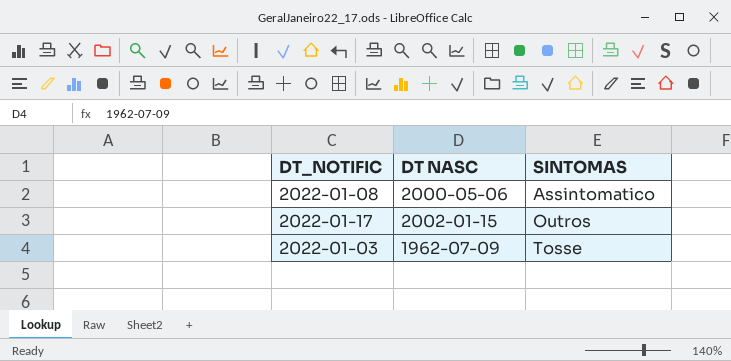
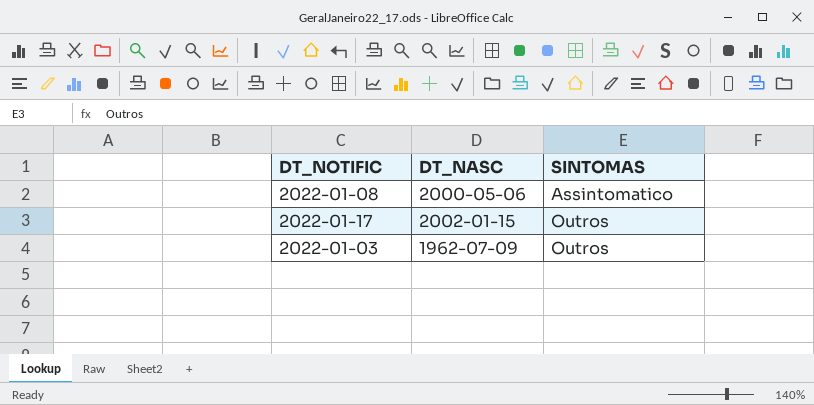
column name: DT NASC -> DT_NASC
2022-01-03 | SINTOMAS: Tosse -> Outros

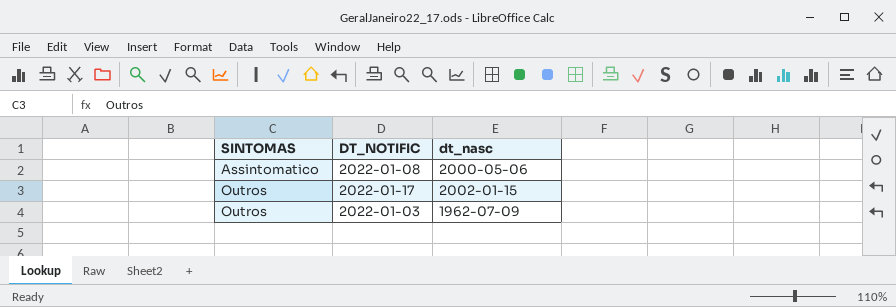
column SINTOMAS | position: 3 -> 1
column name: DT_NASC -> dt_nasc

